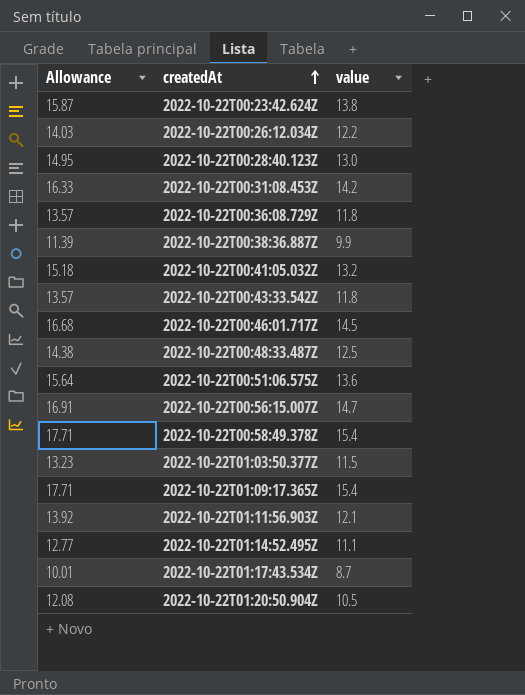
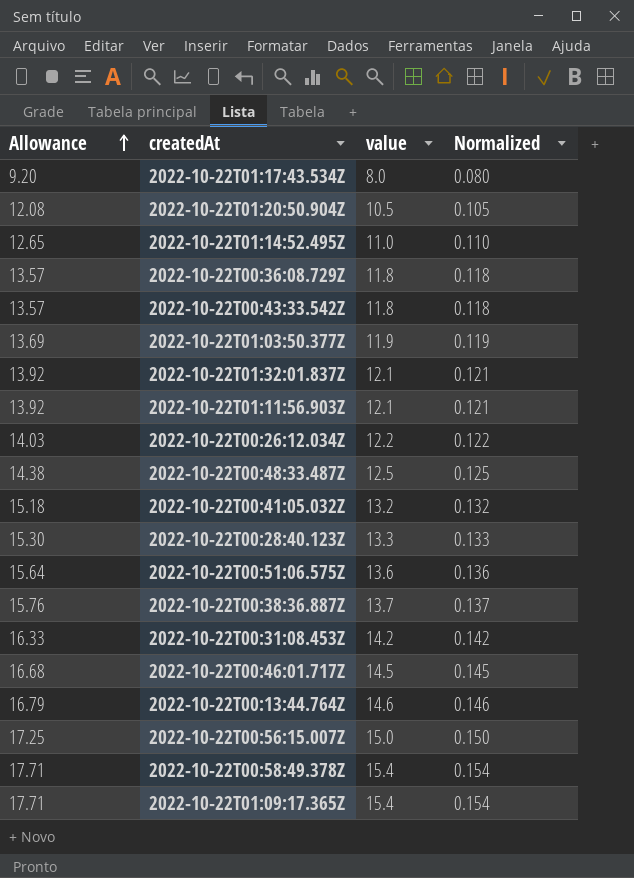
row order: createdAt ascending -> Allowance ascending
column Normalized | formula: none -> [value] * 0.01
row 2022-10-22T00:23:42.624Z: 15.87 | 13.8 -> none
2022-10-22T01:17:43.534Z | Allowance: 10.01 -> 9.20
2022-10-22T01:17:43.534Z | value: 8.7 -> 8.0
2022-10-22T01:14:52.495Z | Allowance: 12.77 -> 12.65
2022-10-22T01:14:52.495Z | value: 11.1 -> 11.0
2022-10-22T01:03:50.377Z | Allowance: 13.23 -> 13.69
2022-10-22T01:03:50.377Z | value: 11.5 -> 11.9
row 2022-10-22T01:32:01.837Z: none -> 13.92 | 12.1 | 0.121
2022-10-22T00:28:40.123Z | Allowance: 14.95 -> 15.30
2022-10-22T00:28:40.123Z | value: 13.0 -> 13.3
2022-10-22T00:38:36.887Z | Allowance: 11.39 -> 15.76
2022-10-22T00:38:36.887Z | value: 9.9 -> 13.7
row 2022-10-22T00:13:44.764Z: none -> 16.79 | 14.6 | 0.146
2022-10-22T00:56:15.007Z | Allowance: 16.91 -> 17.25
2022-10-22T00:56:15.007Z | value: 14.7 -> 15.0

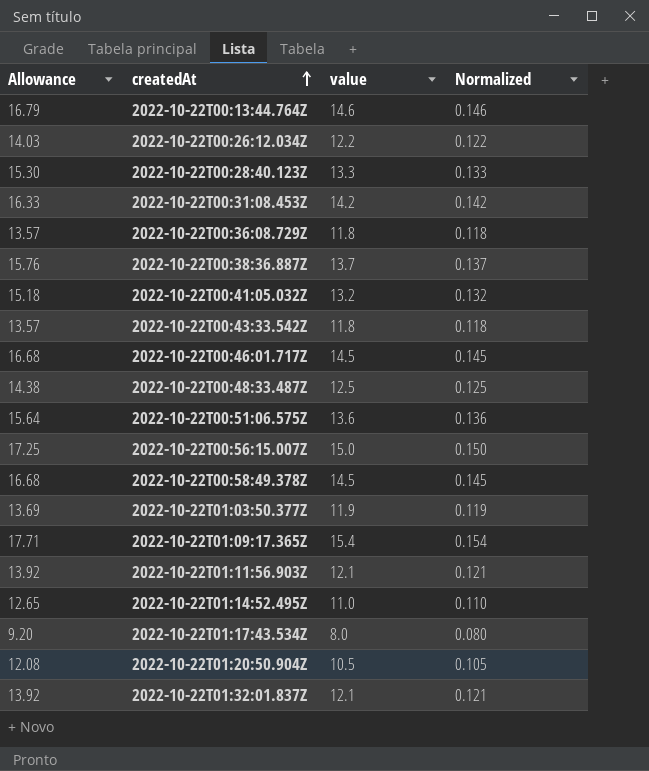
row order: Allowance ascending -> createdAt ascending
2022-10-22T00:58:49.378Z | Allowance: 17.71 -> 16.68
2022-10-22T00:58:49.378Z | value: 15.4 -> 14.5
2022-10-22T00:58:49.378Z | Normalized: 0.154 -> 0.145

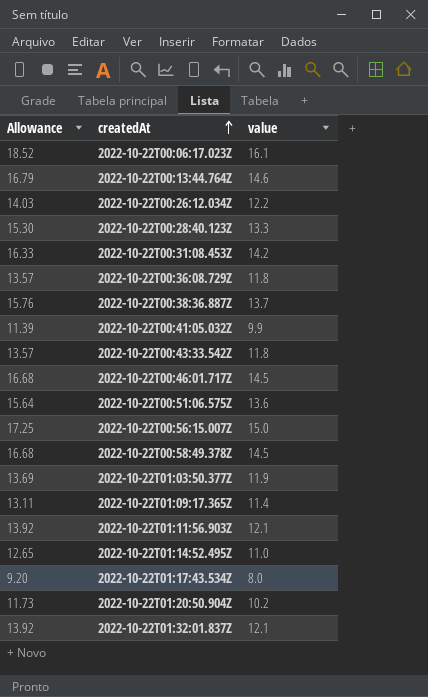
column Normalized | formula: [value] * 0.01 -> none
row 2022-10-22T00:48:33.487Z: 14.38 | 12.5 | 0.125 -> none
row 2022-10-22T00:06:17.023Z: none -> 18.52 | 16.1
2022-10-22T00:41:05.032Z | Allowance: 15.18 -> 11.39
2022-10-22T00:41:05.032Z | value: 13.2 -> 9.9
2022-10-22T01:09:17.365Z | Allowance: 17.71 -> 13.11
2022-10-22T01:09:17.365Z | value: 15.4 -> 11.4
2022-10-22T01:20:50.904Z | Allowance: 12.08 -> 11.73
2022-10-22T01:20:50.904Z | value: 10.5 -> 10.2

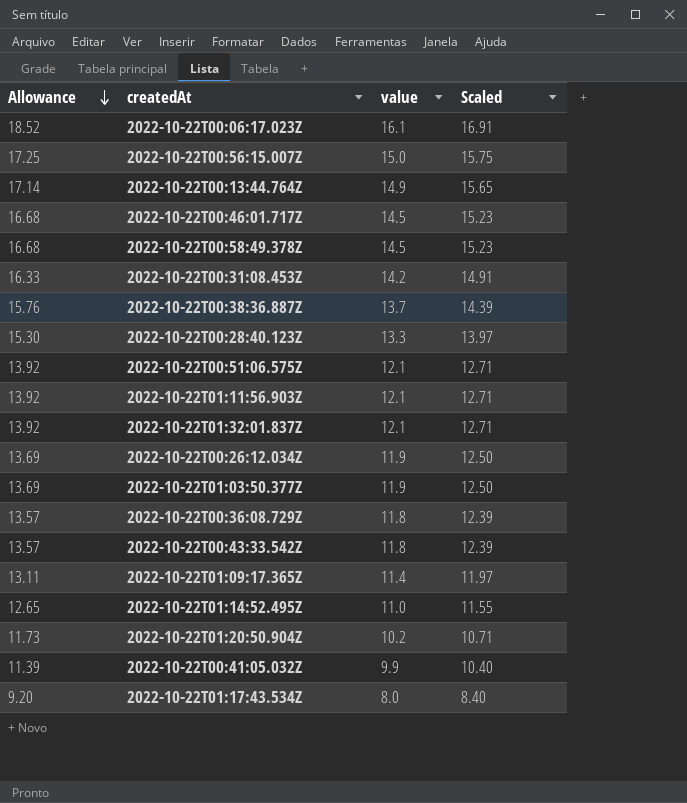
row order: createdAt ascending -> Allowance descending
column Scaled | formula: none -> [value] * 1.05
2022-10-22T00:13:44.764Z | Allowance: 16.79 -> 17.14
2022-10-22T00:13:44.764Z | value: 14.6 -> 14.9
2022-10-22T00:51:06.575Z | Allowance: 15.64 -> 13.92
2022-10-22T00:51:06.575Z | value: 13.6 -> 12.1
2022-10-22T00:26:12.034Z | Allowance: 14.03 -> 13.69
2022-10-22T00:26:12.034Z | value: 12.2 -> 11.9

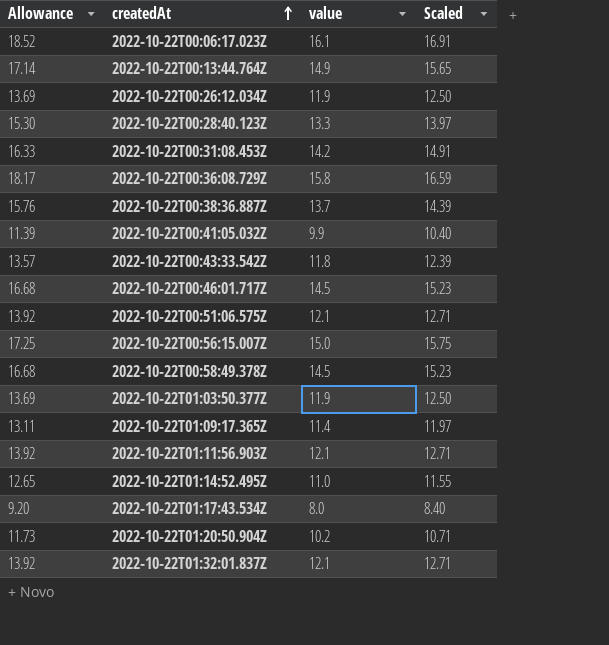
row order: Allowance descending -> createdAt ascending
2022-10-22T00:36:08.729Z | Allowance: 13.57 -> 18.17
2022-10-22T00:36:08.729Z | value: 11.8 -> 15.8
2022-10-22T00:36:08.729Z | Scaled: 12.39 -> 16.59

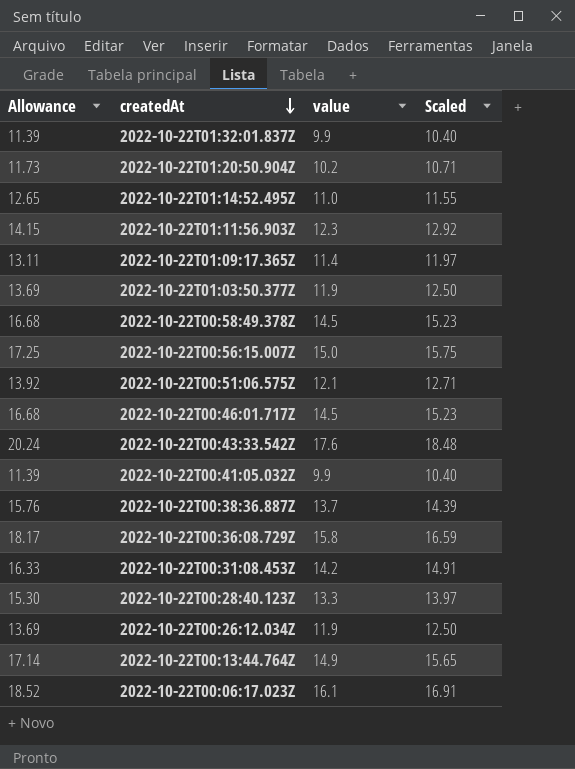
row order: createdAt ascending -> createdAt descending
row 2022-10-22T01:17:43.534Z: 9.20 | 8.0 | 8.40 -> none
2022-10-22T01:32:01.837Z | Allowance: 13.92 -> 11.39
2022-10-22T01:32:01.837Z | value: 12.1 -> 9.9
2022-10-22T01:32:01.837Z | Scaled: 12.71 -> 10.40
2022-10-22T01:11:56.903Z | Allowance: 13.92 -> 14.15
2022-10-22T01:11:56.903Z | value: 12.1 -> 12.3
2022-10-22T01:11:56.903Z | Scaled: 12.71 -> 12.92
2022-10-22T00:43:33.542Z | Allowance: 13.57 -> 20.24
2022-10-22T00:43:33.542Z | value: 11.8 -> 17.6
2022-10-22T00:43:33.542Z | Scaled: 12.39 -> 18.48

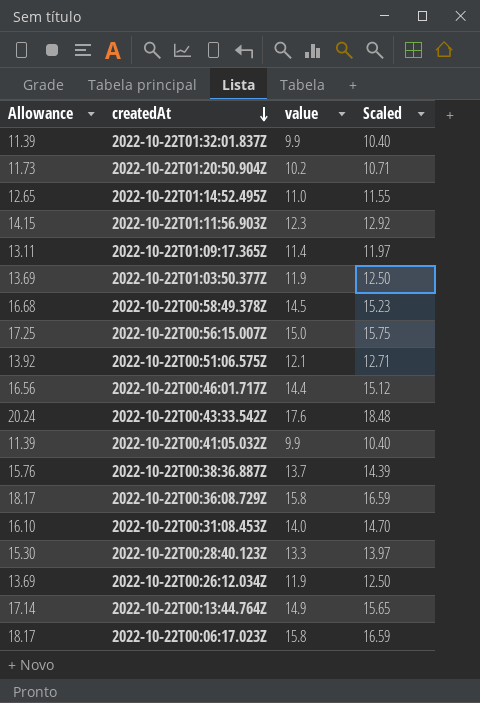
2022-10-22T00:46:01.717Z | Allowance: 16.68 -> 16.56
2022-10-22T00:46:01.717Z | value: 14.5 -> 14.4
2022-10-22T00:46:01.717Z | Scaled: 15.23 -> 15.12
2022-10-22T00:31:08.453Z | Allowance: 16.33 -> 16.10
2022-10-22T00:31:08.453Z | value: 14.2 -> 14.0
2022-10-22T00:31:08.453Z | Scaled: 14.91 -> 14.70
2022-10-22T00:06:17.023Z | Allowance: 18.52 -> 18.17
2022-10-22T00:06:17.023Z | value: 16.1 -> 15.8
2022-10-22T00:06:17.023Z | Scaled: 16.91 -> 16.59

